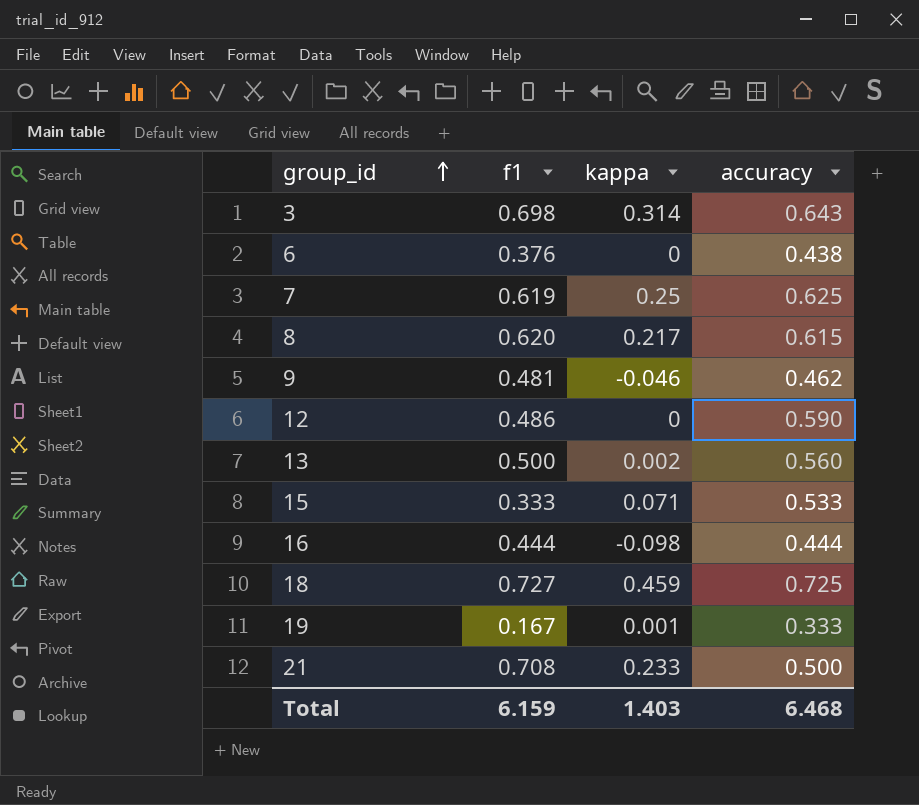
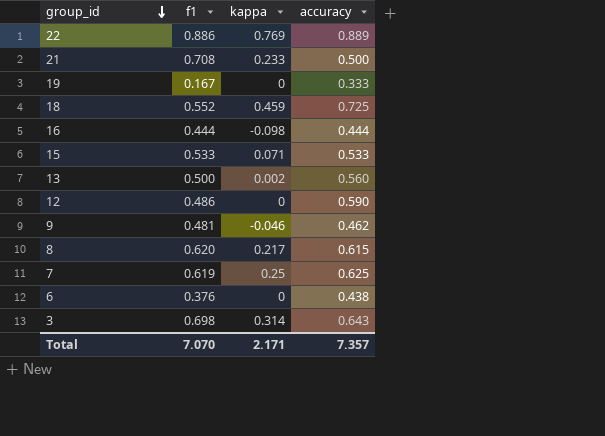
row order: group_id ascending -> group_id descending
row 22: none -> 0.886 | 0.769 | 0.889
19 | kappa: 0.001 -> 0
18 | f1: 0.727 -> 0.552
15 | f1: 0.333 -> 0.533
Total | f1: 6.159 -> 7.070
Total | kappa: 1.403 -> 2.171
Total | accuracy: 6.468 -> 7.357

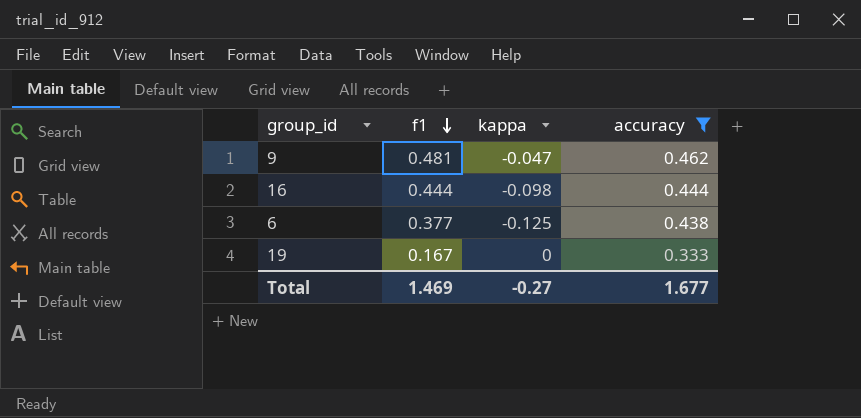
filter: none -> accuracy <= 0.462
row order: group_id descending -> f1 descending
9 | kappa: -0.046 -> -0.047
6 | f1: 0.376 -> 0.377
6 | kappa: 0 -> -0.125
Total | f1: 7.070 -> 1.469
Total | kappa: 2.171 -> -0.27
Total | accuracy: 7.357 -> 1.677

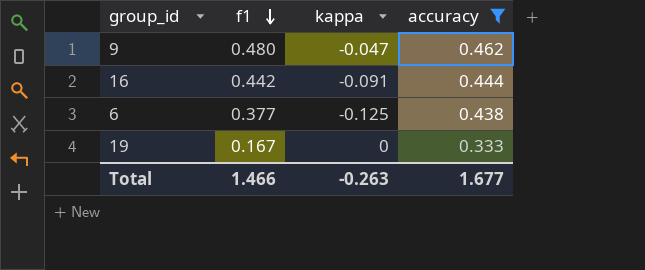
9 | f1: 0.481 -> 0.480
16 | f1: 0.444 -> 0.442
16 | kappa: -0.098 -> -0.091
Total | f1: 1.469 -> 1.466
Total | kappa: -0.27 -> -0.263

